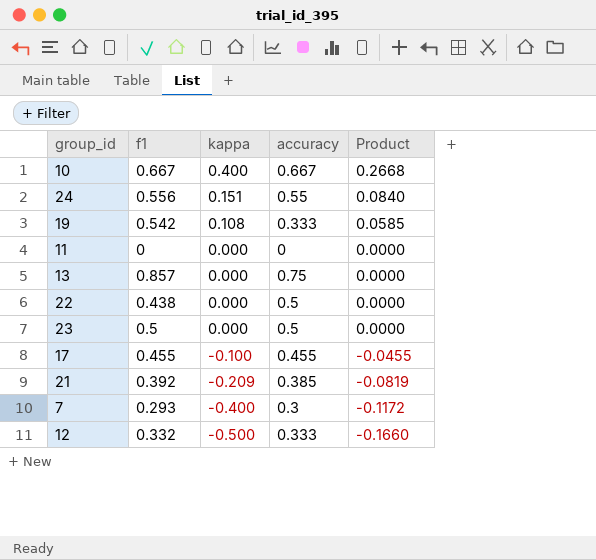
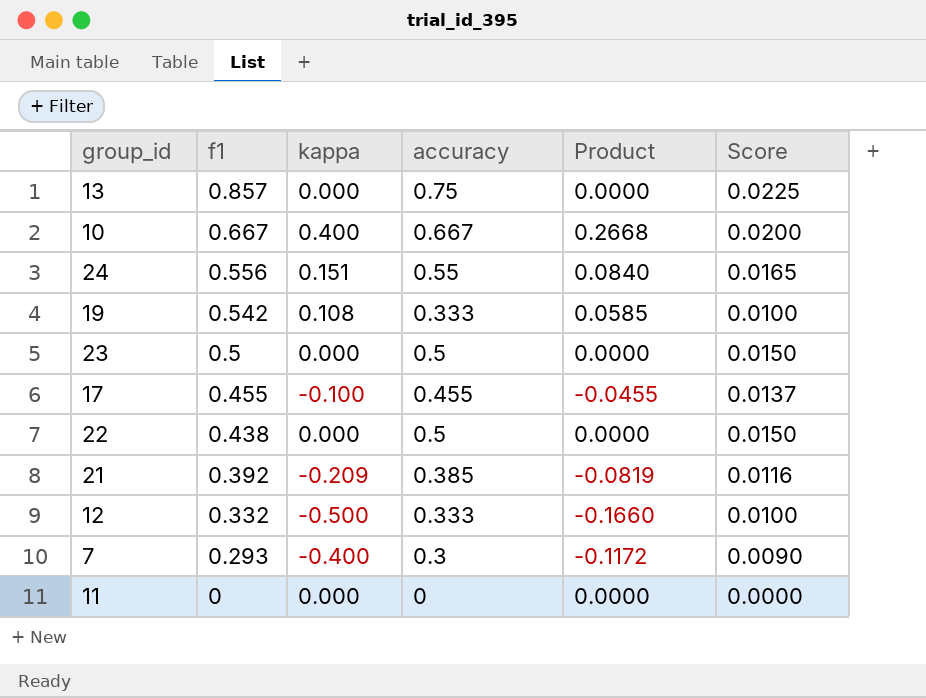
row order: kappa descending -> f1 descending
column Score | formula: none -> [accuracy] * 0.03

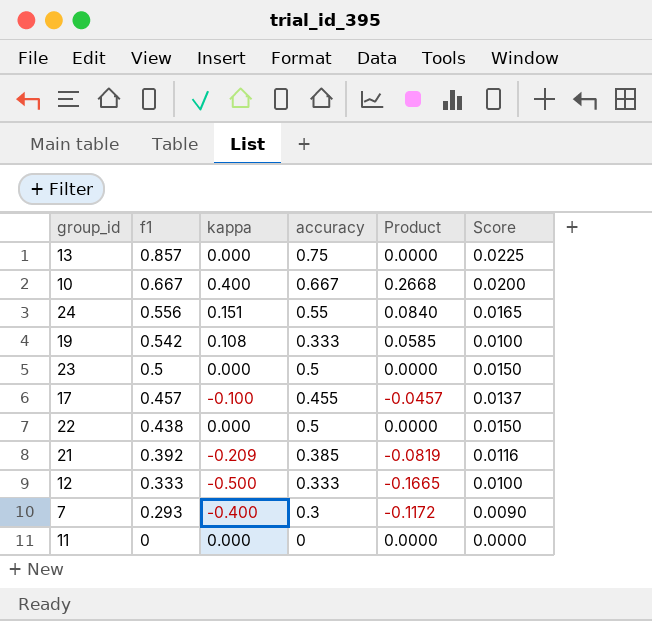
17 | f1: 0.455 -> 0.457
17 | Product: -0.0455 -> -0.0457
12 | f1: 0.332 -> 0.333
12 | Product: -0.1660 -> -0.1665

